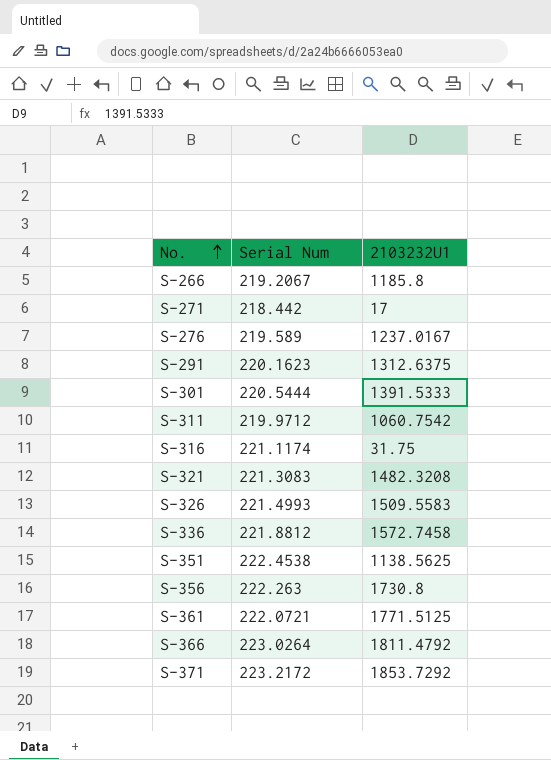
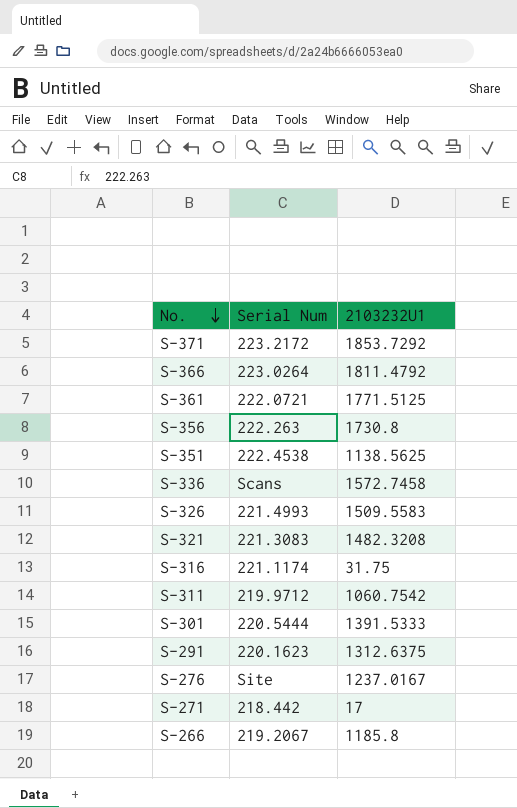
row order: No. ascending -> No. descending
S-336 | Serial Num: 221.8812 -> Scans
S-276 | Serial Num: 219.589 -> Site

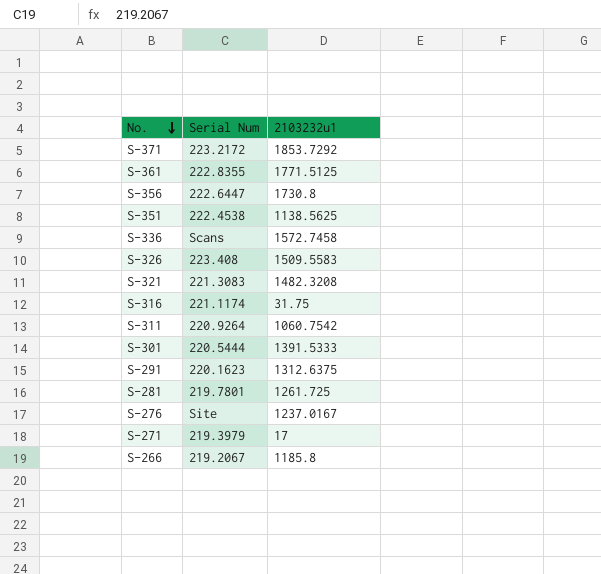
column name: 2103232U1 -> 2103232u1
row S-366: 223.0264 | 1811.4792 -> none
S-361 | Serial Num: 222.0721 -> 222.8355
S-356 | Serial Num: 222.263 -> 222.6447
S-326 | Serial Num: 221.4993 -> 223.408
S-311 | Serial Num: 219.9712 -> 220.9264
row S-281: none -> 219.7801 | 1261.725
S-271 | Serial Num: 218.442 -> 219.3979

